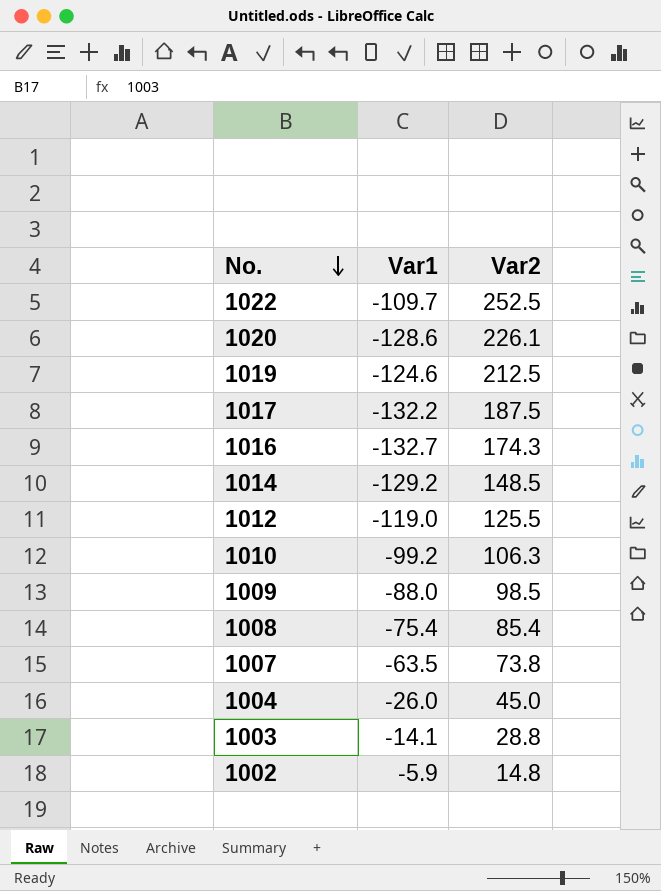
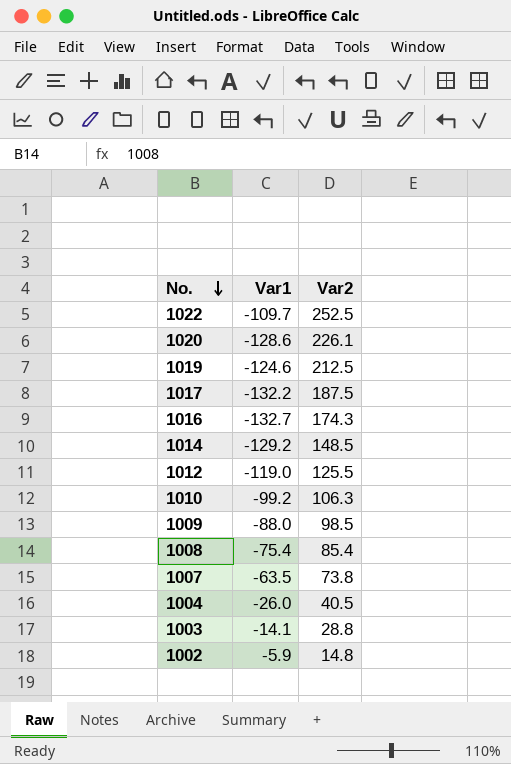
1004 | Var2: 45.0 -> 40.5

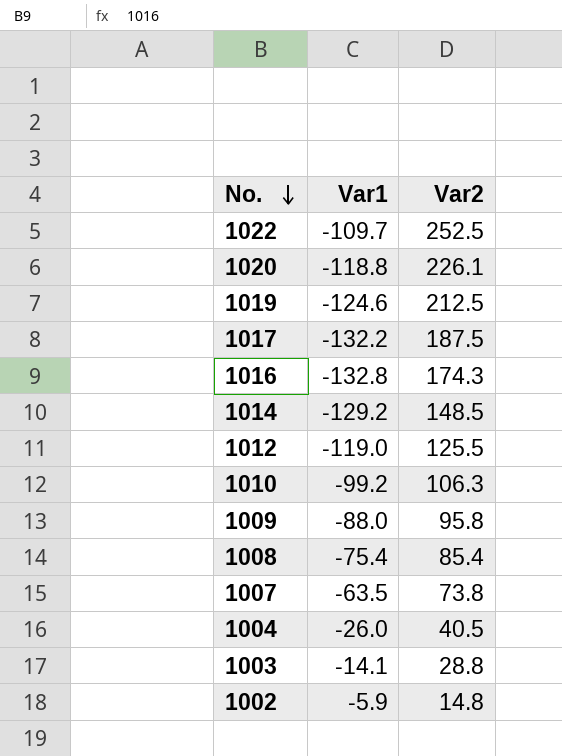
1020 | Var1: -128.6 -> -118.8
1016 | Var1: -132.7 -> -132.8
1009 | Var2: 98.5 -> 95.8

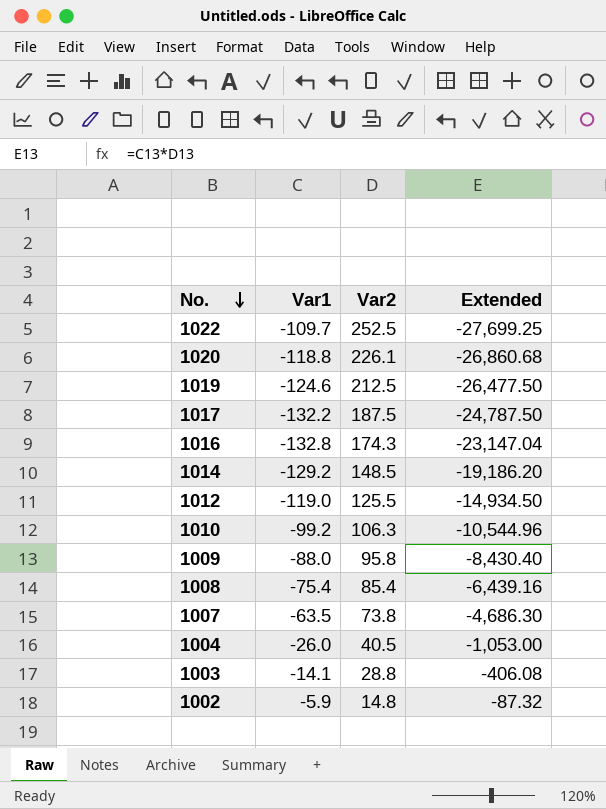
column Extended | formula: none -> [Var1] * [Var2]

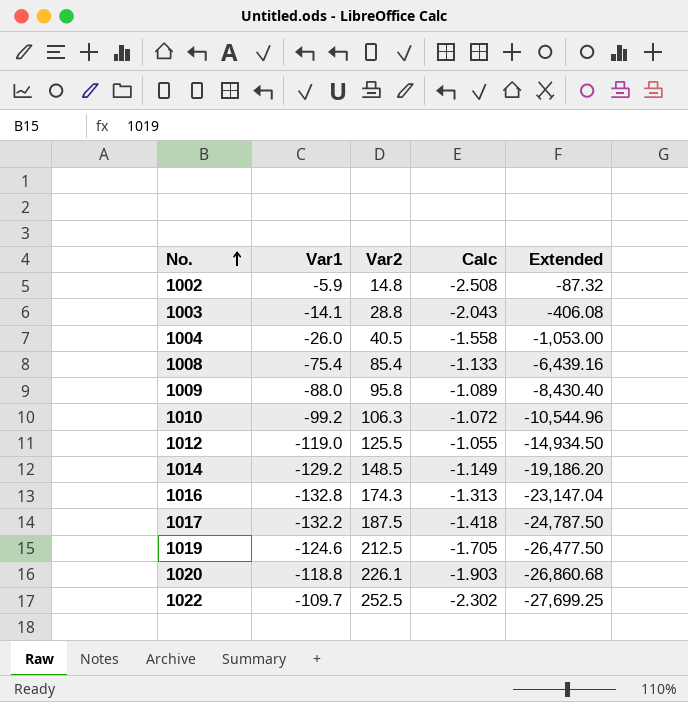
row order: No. descending -> No. ascending
column Calc | formula: none -> [Var2] / [Var1]
row 1007: -63.5 | 73.8 | -4,686.30 -> none

